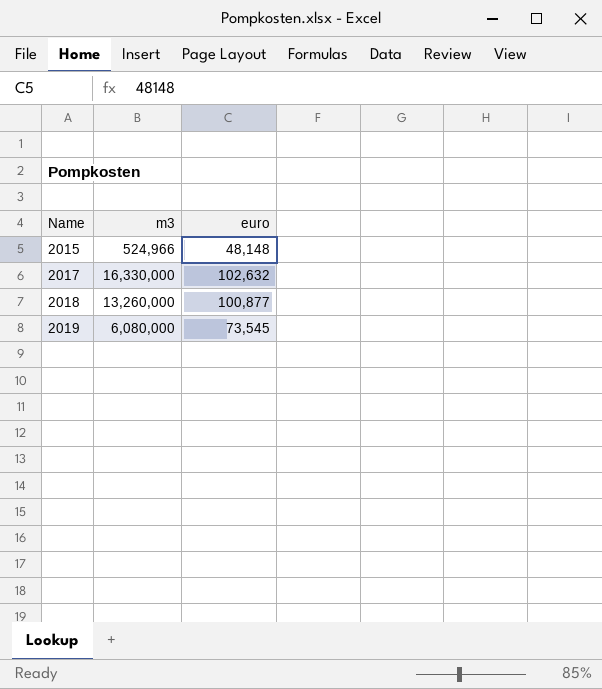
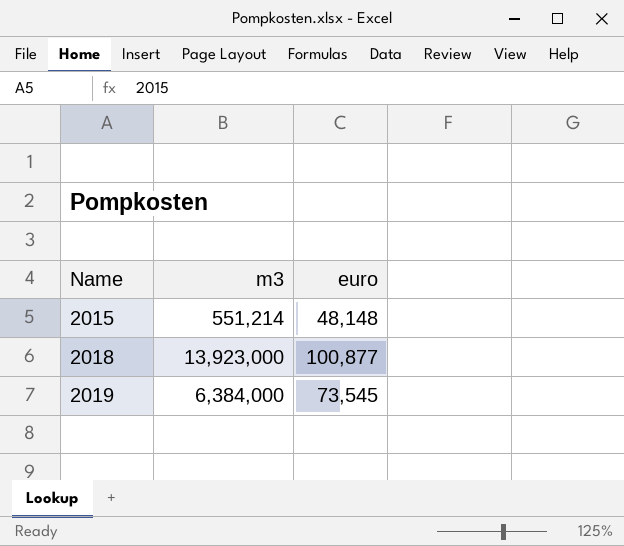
row 2017: 16,330,000 | 102,632 -> none
2015 | m3: 524,966 -> 551,214
2018 | m3: 13,260,000 -> 13,923,000
2019 | m3: 6,080,000 -> 6,384,000

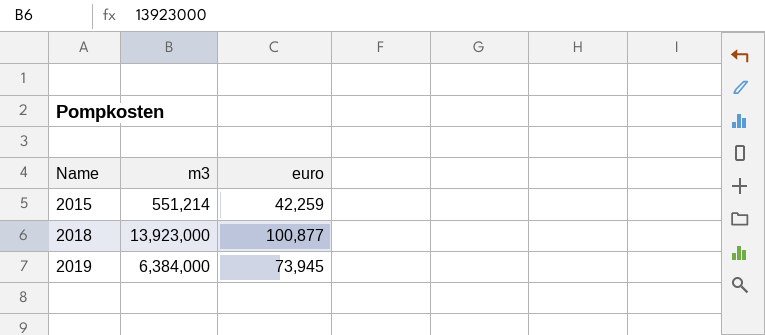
2015 | euro: 48,148 -> 42,259
2019 | euro: 73,545 -> 73,945

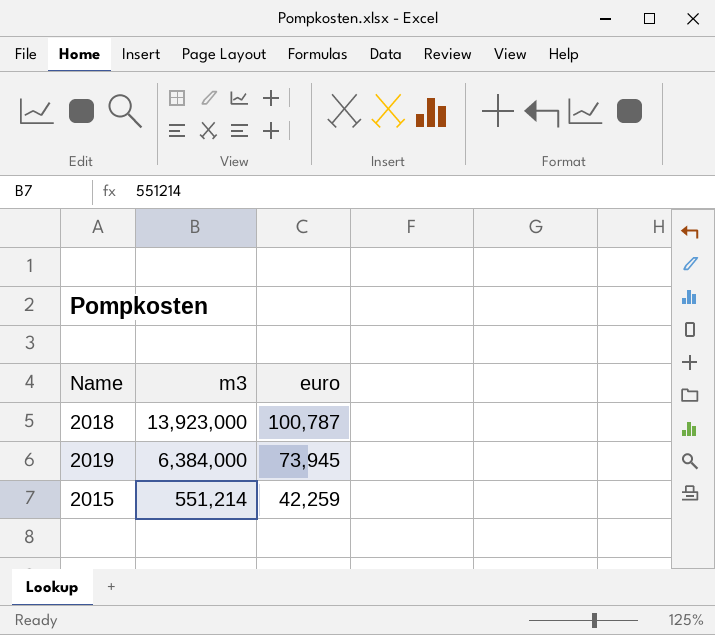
row order: Name ascending -> m3 descending
2018 | euro: 100,877 -> 100,787

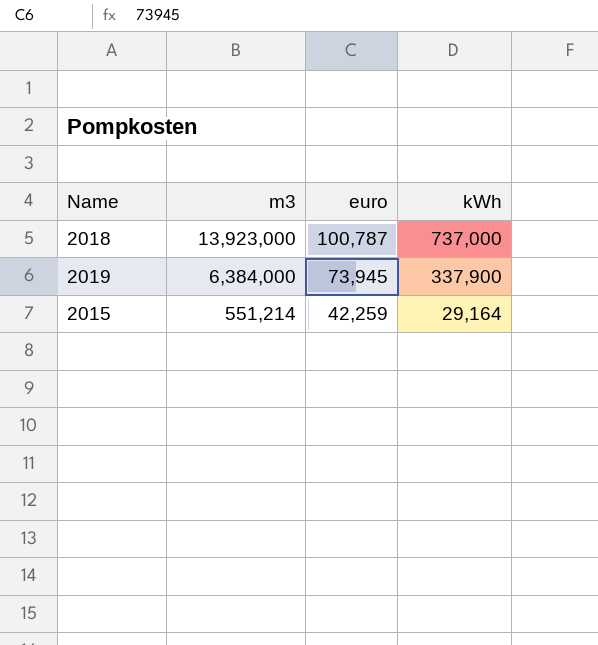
column kWh | position: none -> 4

